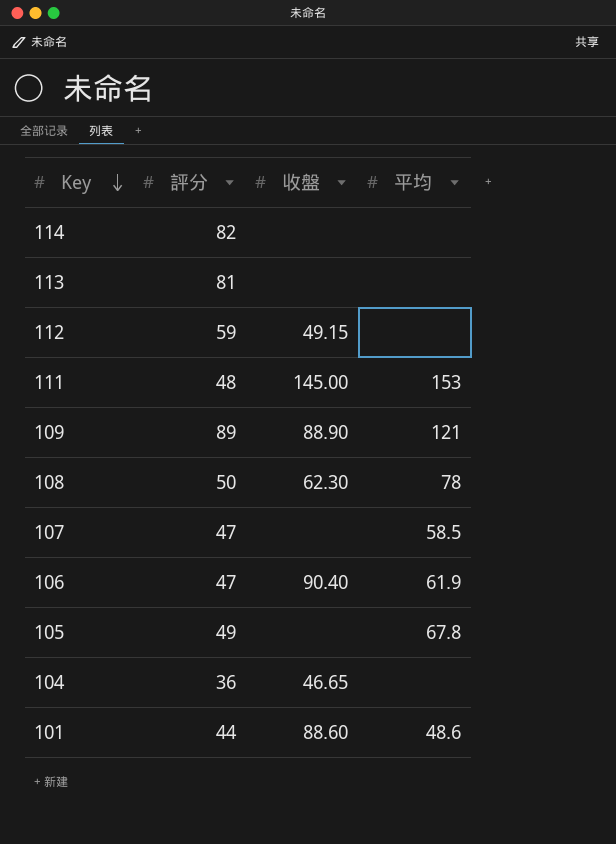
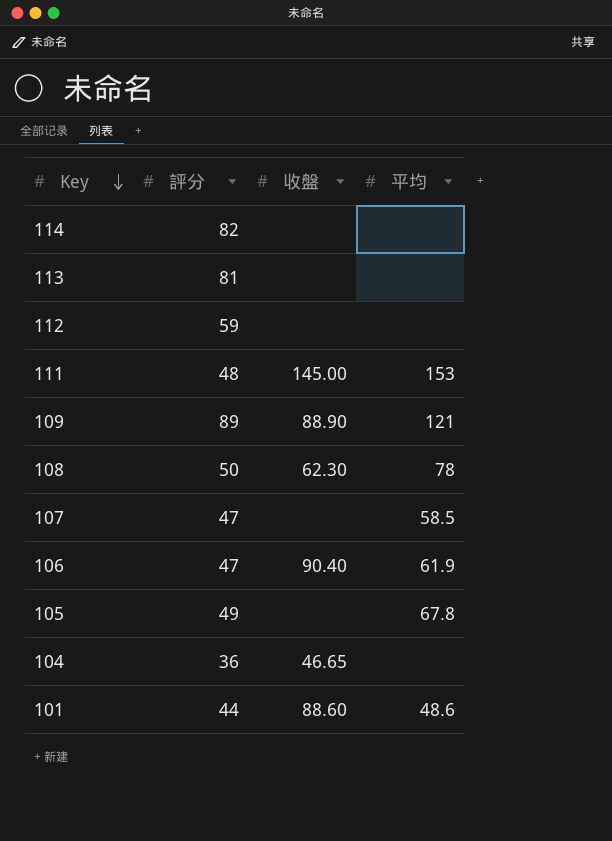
112 | 收盤: 49.15 -> none

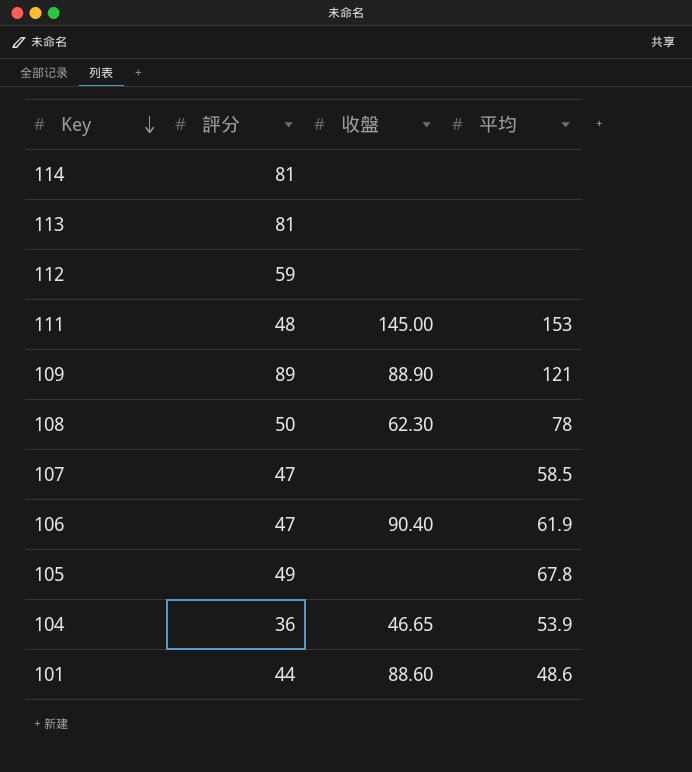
114 | 評分: 82 -> 81
104 | 平均: none -> 53.9

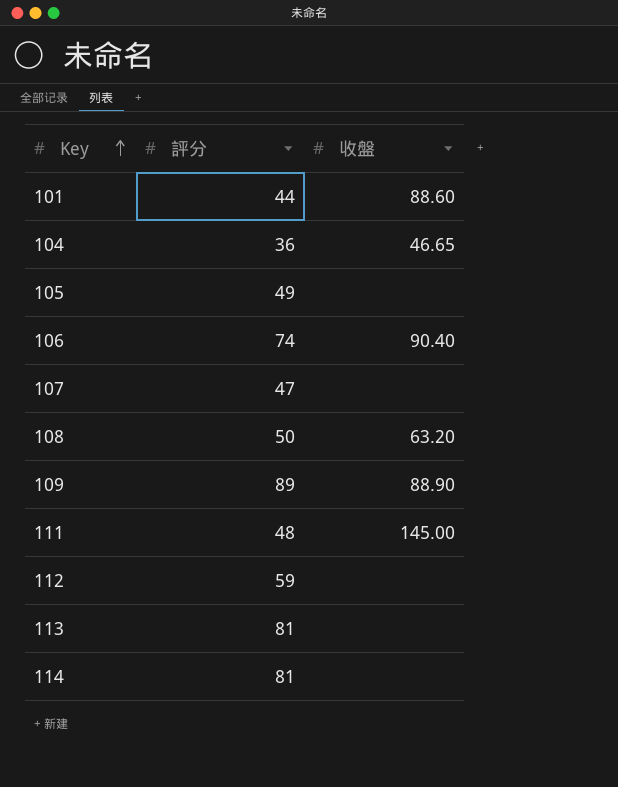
row order: Key descending -> Key ascending
column 平均 | position: 4 -> none
106 | 評分: 47 -> 74
108 | 收盤: 62.30 -> 63.20

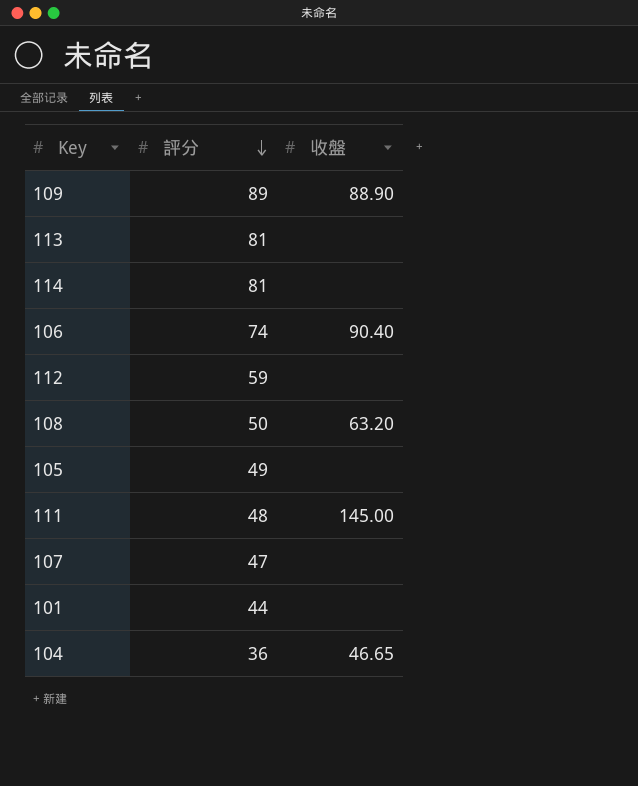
row order: Key ascending -> 評分 descending
101 | 收盤: 88.60 -> none

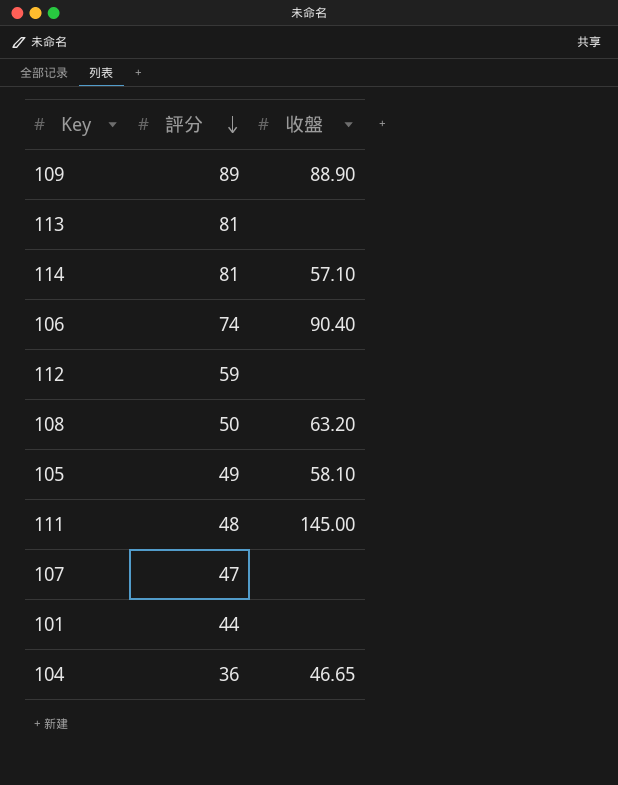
114 | 收盤: none -> 57.10
105 | 收盤: none -> 58.10

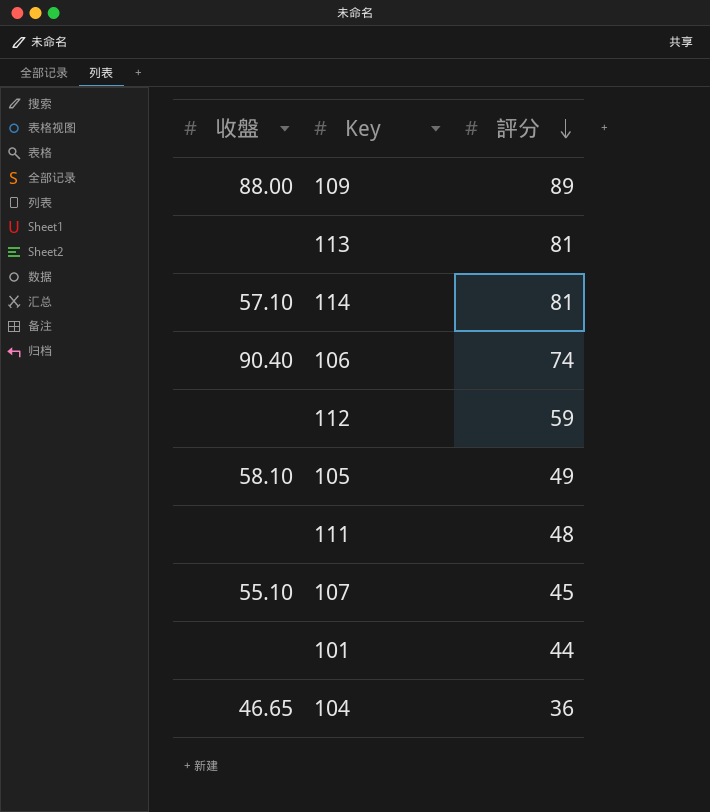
column 收盤 | position: 3 -> 1
row 108: 50 | 63.20 -> none
109 | 收盤: 88.90 -> 88.00
111 | 收盤: 145.00 -> none
107 | 收盤: none -> 55.10
107 | 評分: 47 -> 45

